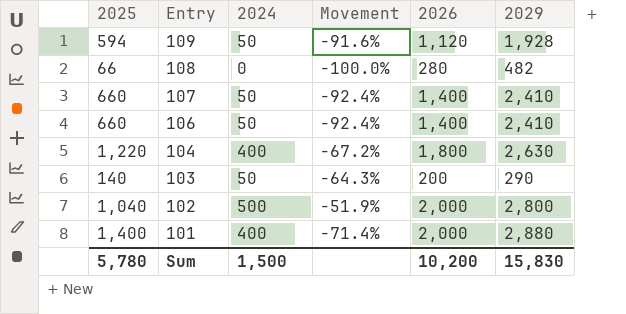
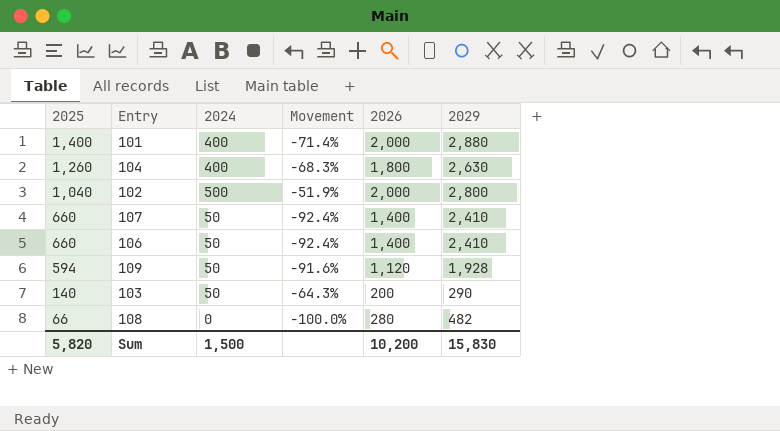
row order: Entry descending -> 2025 descending
104 | 2025: 1,220 -> 1,260
104 | Movement: -67.2% -> -68.3%
Sum | 2025: 5,780 -> 5,820

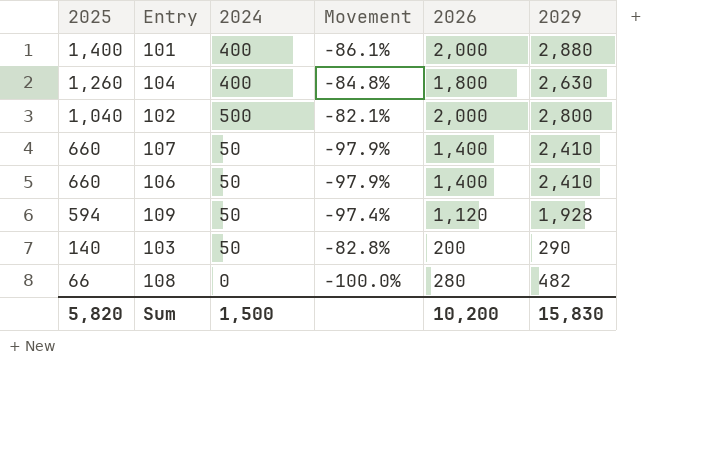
column Movement | formula: ([2024] - [2025]) / [2025] -> ([2024] - [2029]) / [2029]

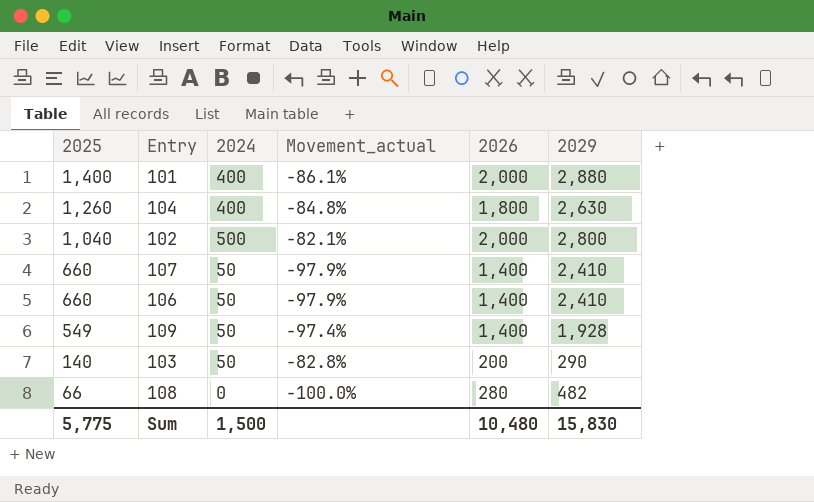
column name: Movement -> Movement_actual
109 | 2025: 594 -> 549
109 | 2026: 1,120 -> 1,400
Sum | 2025: 5,820 -> 5,775
Sum | 2026: 10,200 -> 10,480

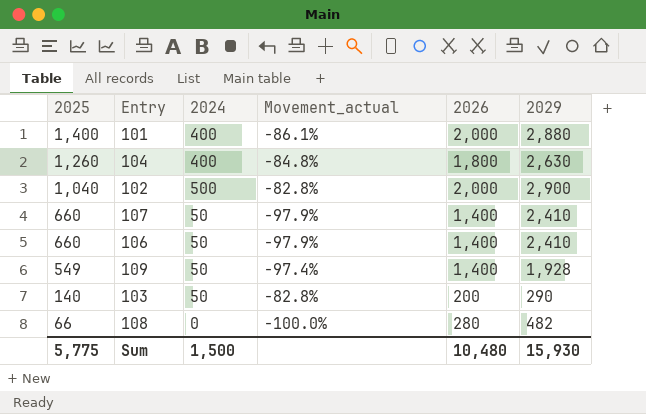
102 | Movement_actual: -82.1% -> -82.8%
102 | 2029: 2,800 -> 2,900
Sum | 2029: 15,830 -> 15,930

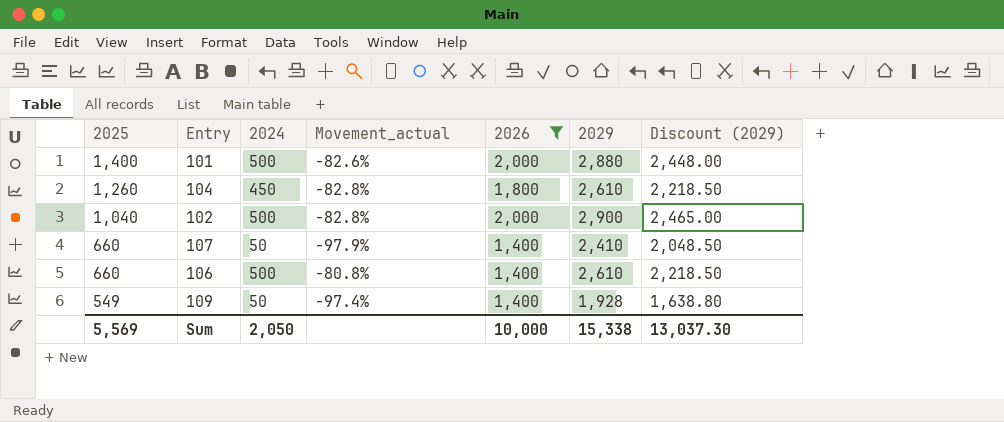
filter: none -> 2026 >= 1,400
column Discount (2029) | formula: none -> [2029] * 0.85
101 | 2024: 400 -> 500
101 | Movement_actual: -86.1% -> -82.6%
104 | 2024: 400 -> 450
104 | Movement_actual: -84.8% -> -82.8%
104 | 2029: 2,630 -> 2,610
106 | 2024: 50 -> 500
106 | Movement_actual: -97.9% -> -80.8%
106 | 2029: 2,410 -> 2,610
Sum | 2025: 5,775 -> 5,569
Sum | 2024: 1,500 -> 2,050
Sum | 2026: 10,480 -> 10,000
Sum | 2029: 15,930 -> 15,338

